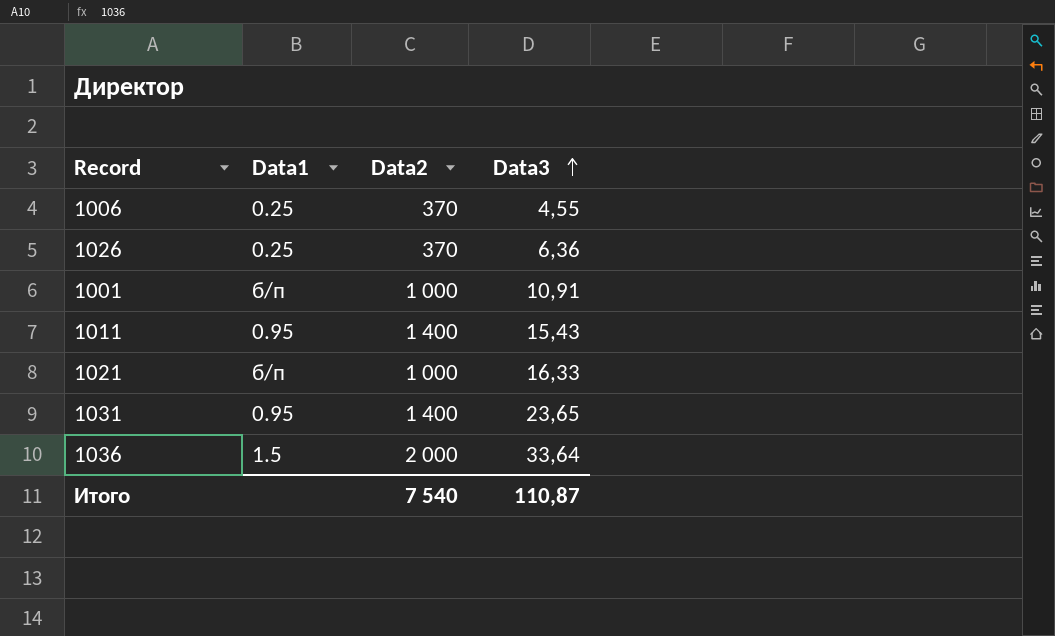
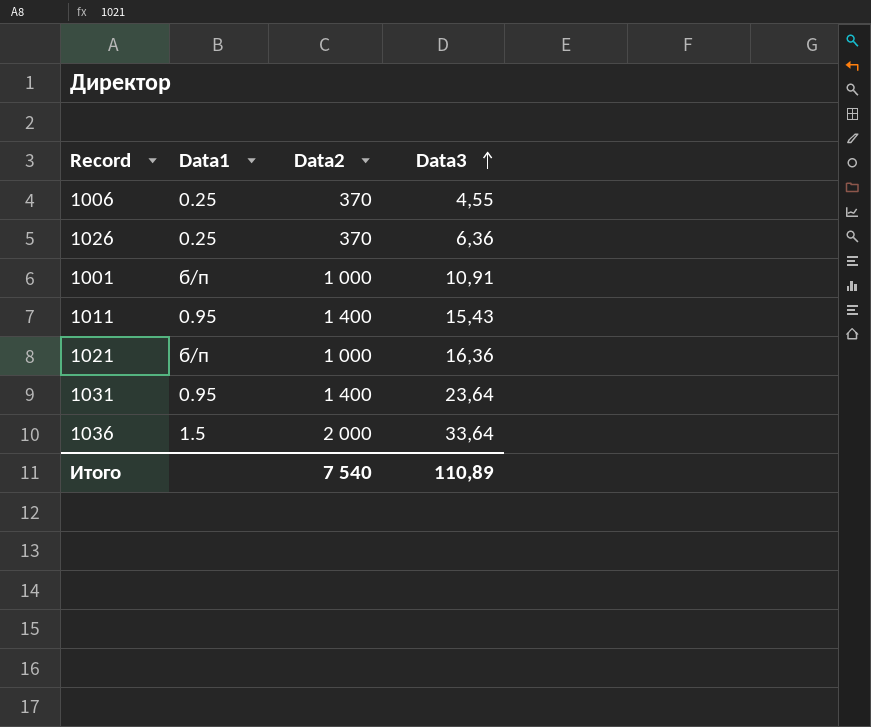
1021 | Data3: 16,33 -> 16,36
1031 | Data3: 23,65 -> 23,64
Итого | Data3: 110,87 -> 110,89

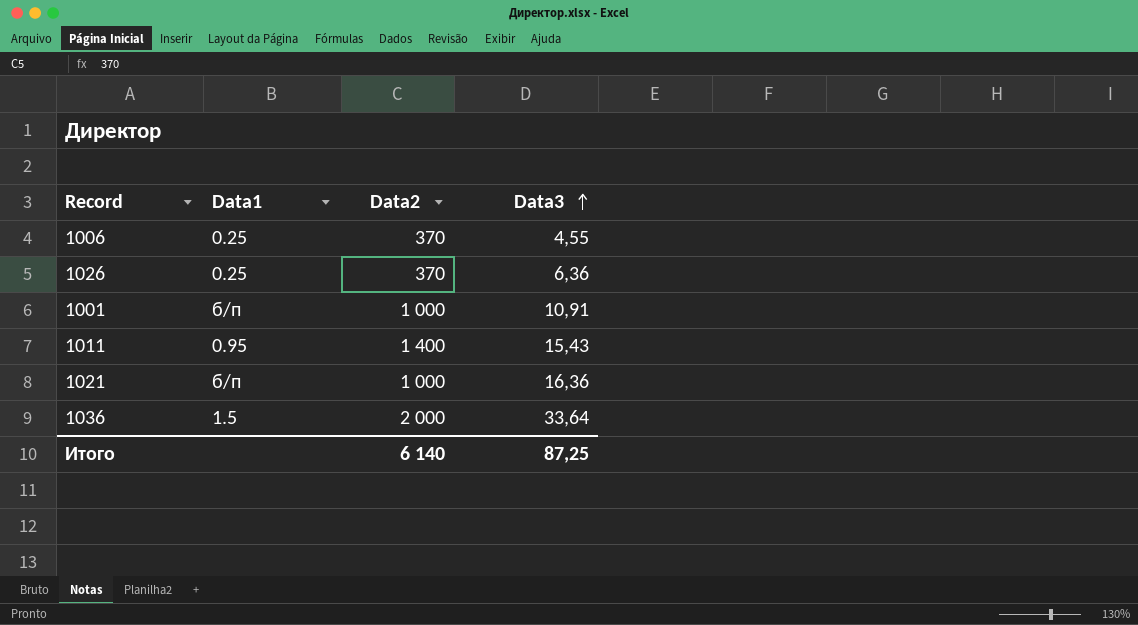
row 1031: 0.95 | 1 400 | 23,64 -> none
Итого | Data2: 7 540 -> 6 140
Итого | Data3: 110,89 -> 87,25

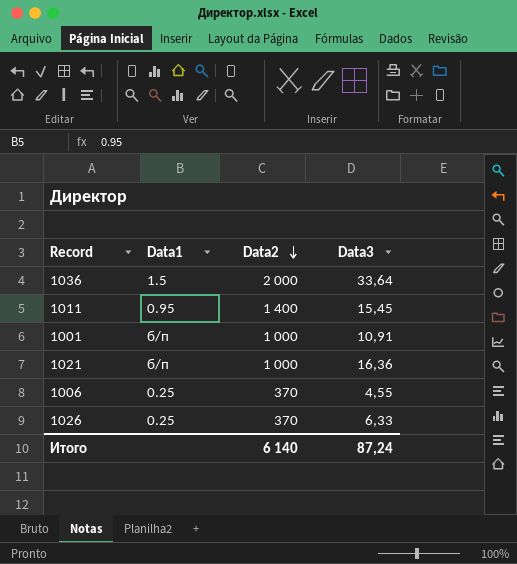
row order: Data3 ascending -> Data2 descending
1011 | Data3: 15,43 -> 15,45
1026 | Data3: 6,36 -> 6,33
Итого | Data3: 87,25 -> 87,24

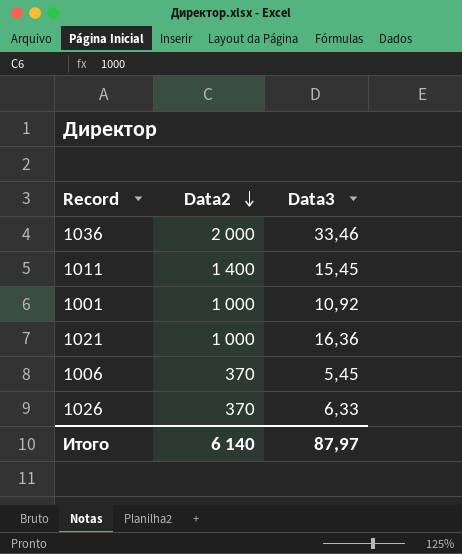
column Data1 | position: 2 -> none
1036 | Data3: 33,64 -> 33,46
1001 | Data3: 10,91 -> 10,92
1006 | Data3: 4,55 -> 5,45
Итого | Data3: 87,24 -> 87,97

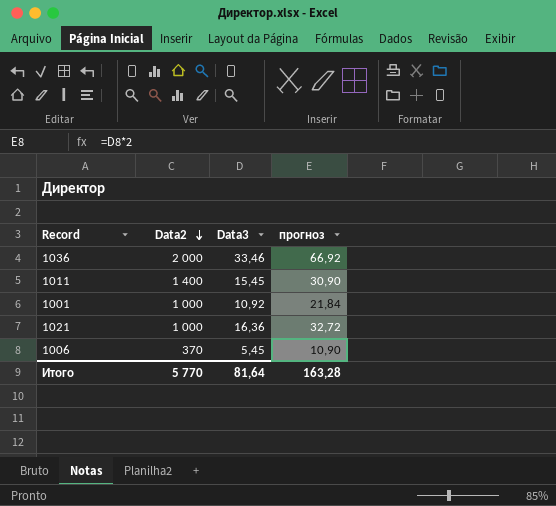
column прогноз | formula: none -> [Data3] * 2
row 1026: 370 | 6,33 -> none
Итого | Data2: 6 140 -> 5 770
Итого | Data3: 87,97 -> 81,64

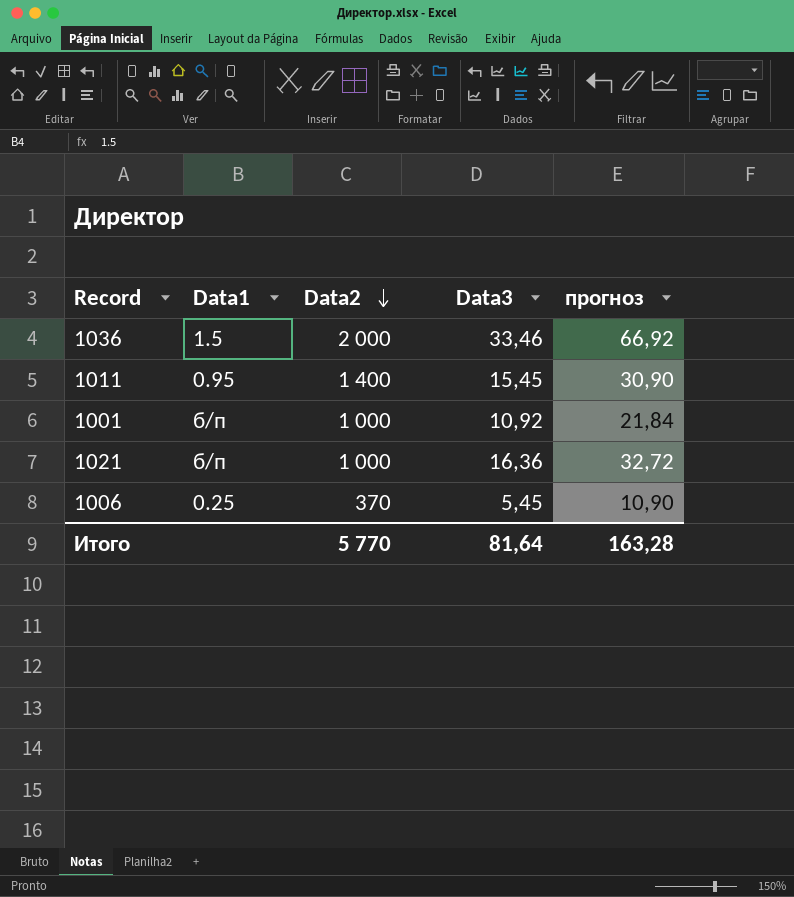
column Data1 | position: none -> 2

